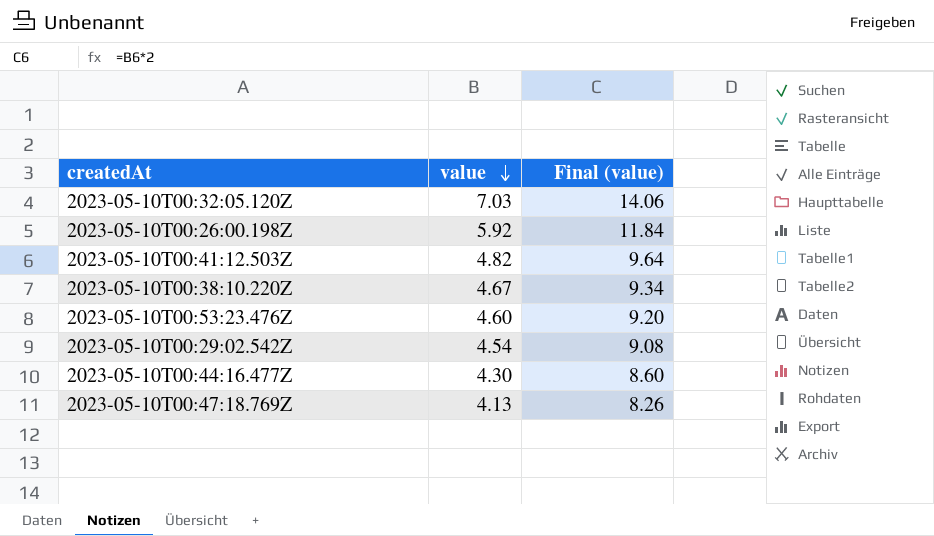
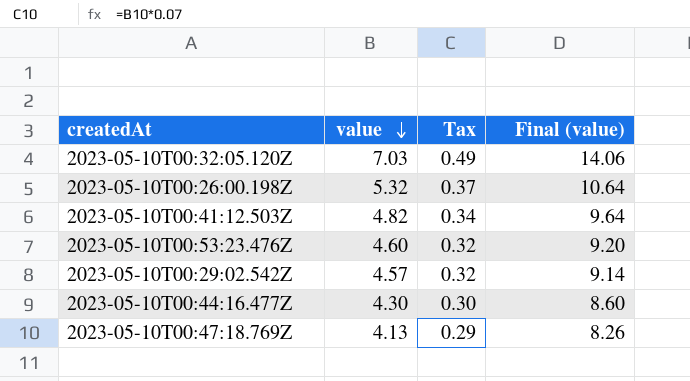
column Tax | formula: none -> [value] * 0.07
row 2023-05-10T00:38:10.220Z: 4.67 | 9.34 -> none
2023-05-10T00:26:00.198Z | value: 5.92 -> 5.32
2023-05-10T00:26:00.198Z | Final (value): 11.84 -> 10.64
2023-05-10T00:29:02.542Z | value: 4.54 -> 4.57
2023-05-10T00:29:02.542Z | Final (value): 9.08 -> 9.14

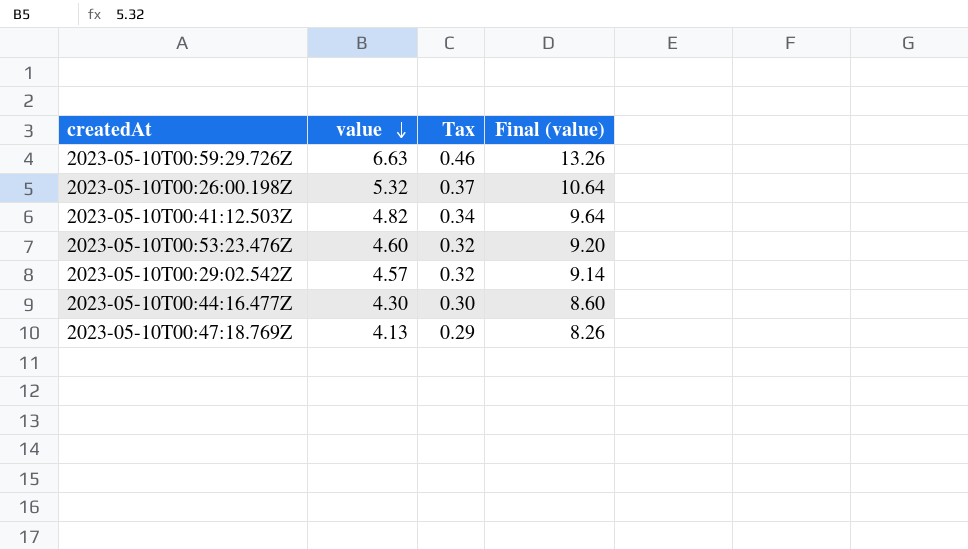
row 2023-05-10T00:32:05.120Z: 7.03 | 0.49 | 14.06 -> none
row 2023-05-10T00:59:29.726Z: none -> 6.63 | 0.46 | 13.26

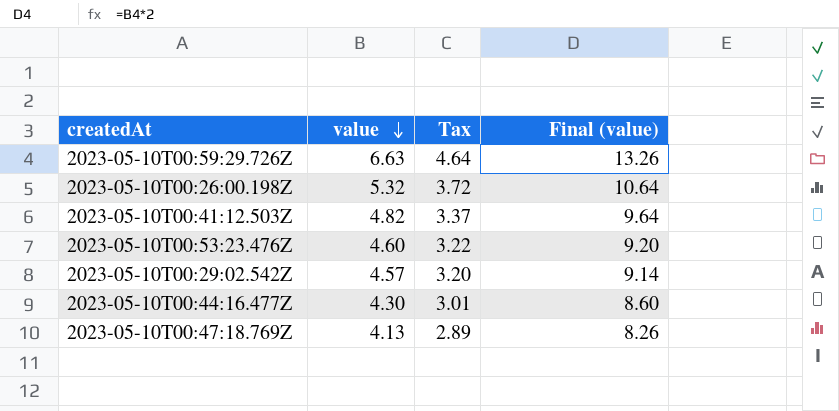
column Tax | formula: [value] * 0.07 -> [value] * 0.7

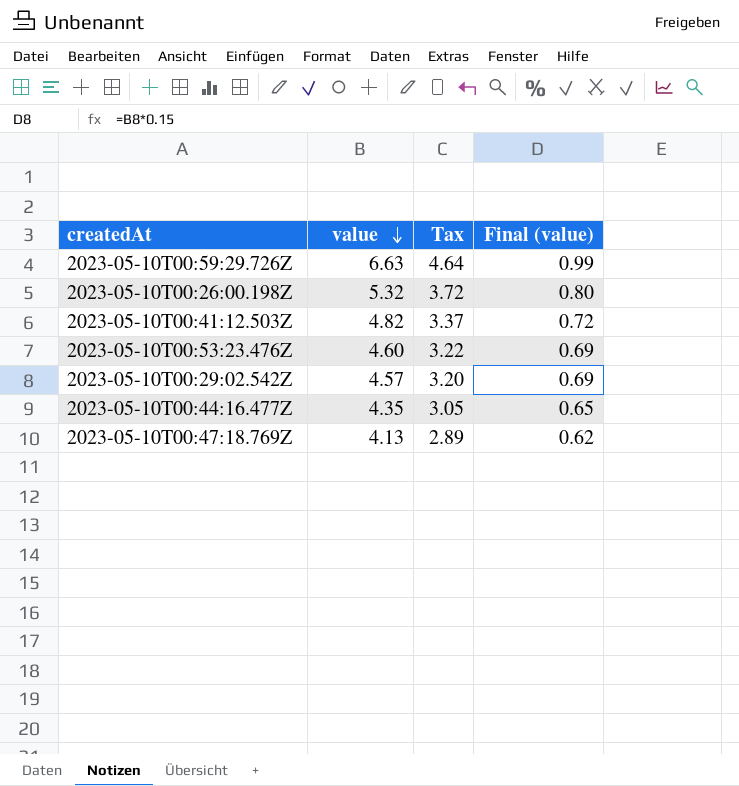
column Final (value) | formula: [value] * 2 -> [value] * 0.15
2023-05-10T00:44:16.477Z | value: 4.30 -> 4.35
2023-05-10T00:44:16.477Z | Tax: 3.01 -> 3.05

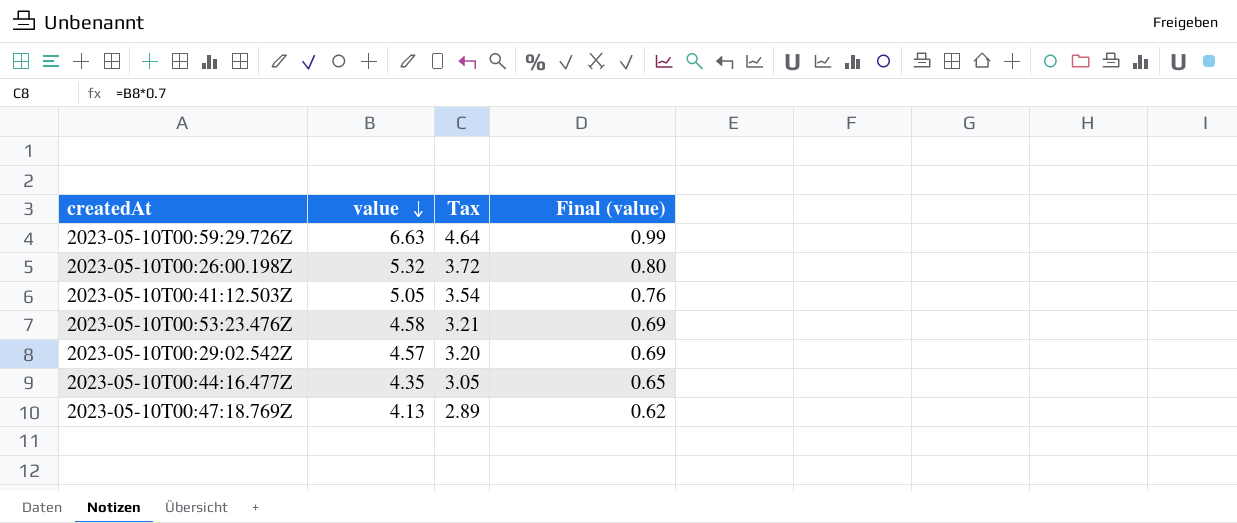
2023-05-10T00:41:12.503Z | value: 4.82 -> 5.05
2023-05-10T00:41:12.503Z | Tax: 3.37 -> 3.54
2023-05-10T00:41:12.503Z | Final (value): 0.72 -> 0.76
2023-05-10T00:53:23.476Z | value: 4.60 -> 4.58
2023-05-10T00:53:23.476Z | Tax: 3.22 -> 3.21

